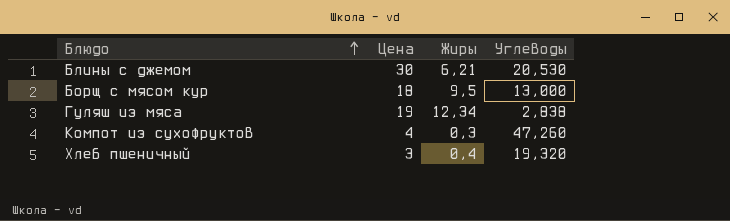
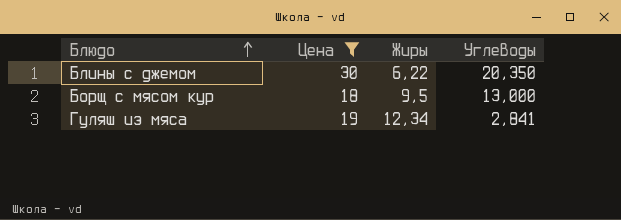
filter: none -> Цена >= 18
Блины с джемом | Жиры: 6,21 -> 6,22
Блины с джемом | Углеводы: 20,530 -> 20,350
Гуляш из мяса | Углеводы: 2,838 -> 2,841

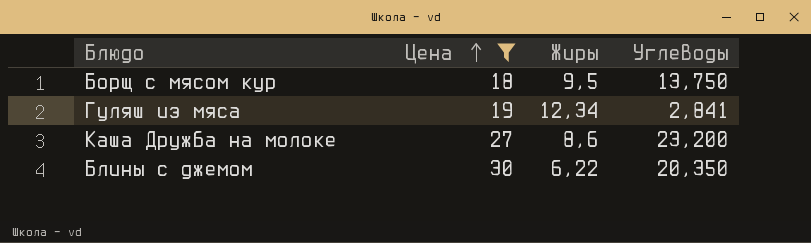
row order: Блюдо ascending -> Цена ascending
Борщ с мясом кур | Углеводы: 13,000 -> 13,750
row Каша Дружба на молоке: none -> 27 | 8,6 | 23,200

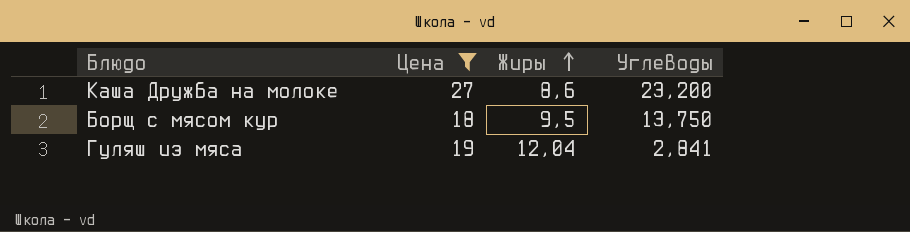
row order: Цена ascending -> Жиры ascending
row Блины с джемом: 30 | 6,22 | 20,350 -> none
Гуляш из мяса | Жиры: 12,34 -> 12,04

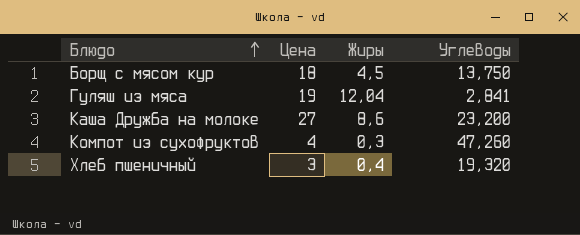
filter: Цена >= 18 -> none
row order: Жиры ascending -> Блюдо ascending
Борщ с мясом кур | Жиры: 9,5 -> 4,5

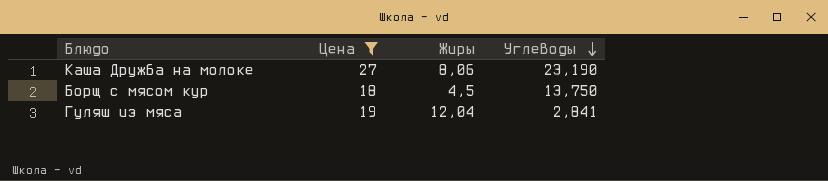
filter: none -> Цена >= 18
row order: Блюдо ascending -> Углеводы descending
Каша Дружба на молоке | Жиры: 8,6 -> 8,06
Каша Дружба на молоке | Углеводы: 23,200 -> 23,190

